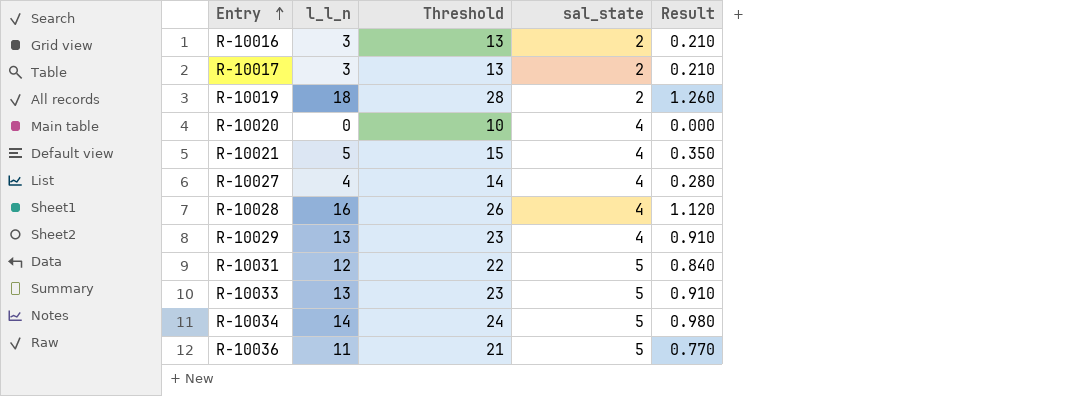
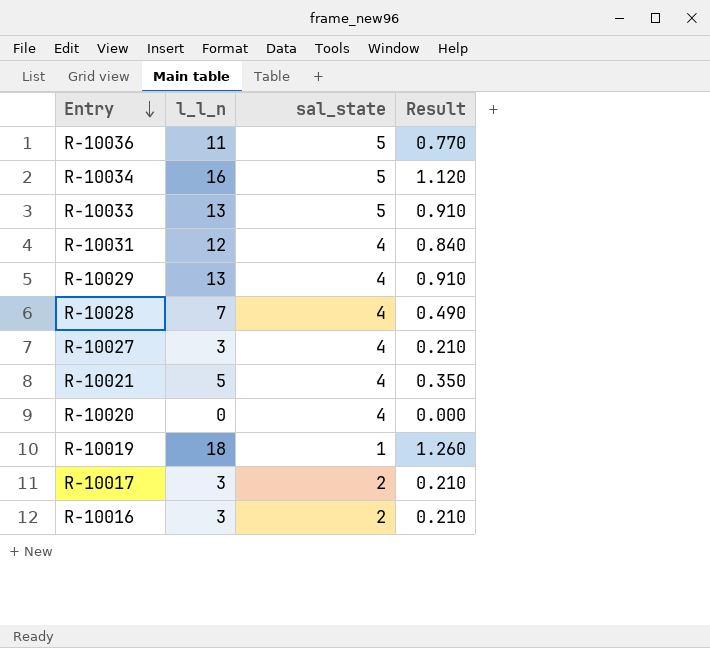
row order: Entry ascending -> Entry descending
column Threshold | formula: [l_l_n] + 10 -> none
R-10034 | l_l_n: 14 -> 16
R-10034 | Result: 0.980 -> 1.120
R-10031 | sal_state: 5 -> 4
R-10028 | l_l_n: 16 -> 7
R-10028 | Result: 1.120 -> 0.490
R-10027 | l_l_n: 4 -> 3
R-10027 | Result: 0.280 -> 0.210
R-10019 | sal_state: 2 -> 1

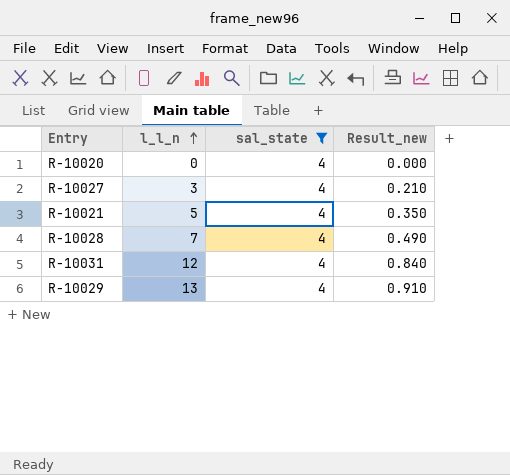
filter: none -> sal_state = 4
row order: Entry descending -> l_l_n ascending
column name: Result -> Result_new

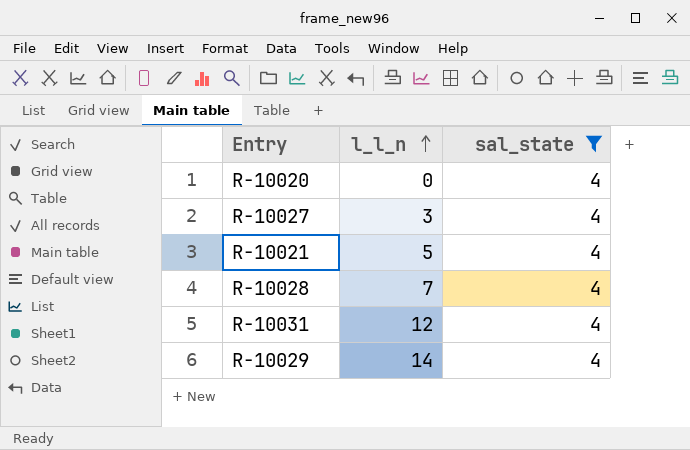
column Result_new | formula: [l_l_n] * 0.07 -> none
R-10029 | l_l_n: 13 -> 14

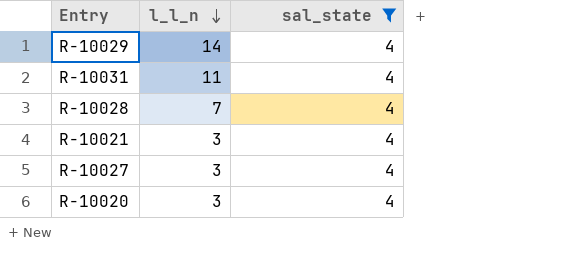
row order: l_l_n ascending -> l_l_n descending
R-10031 | l_l_n: 12 -> 11
R-10021 | l_l_n: 5 -> 3
R-10020 | l_l_n: 0 -> 3

